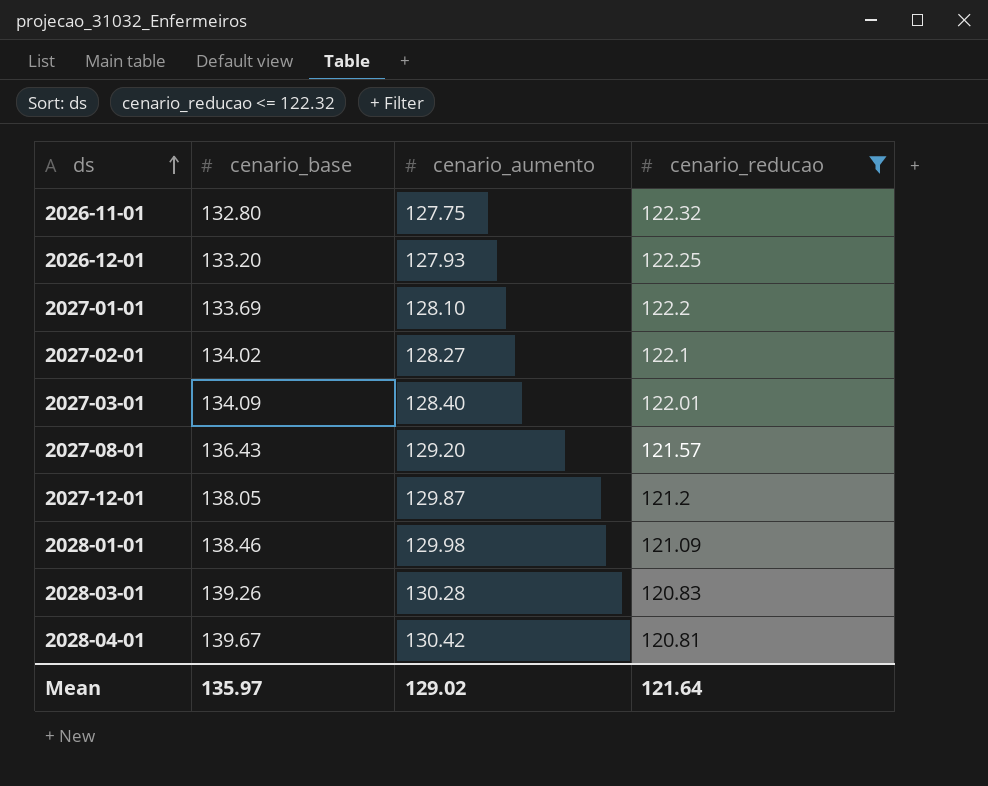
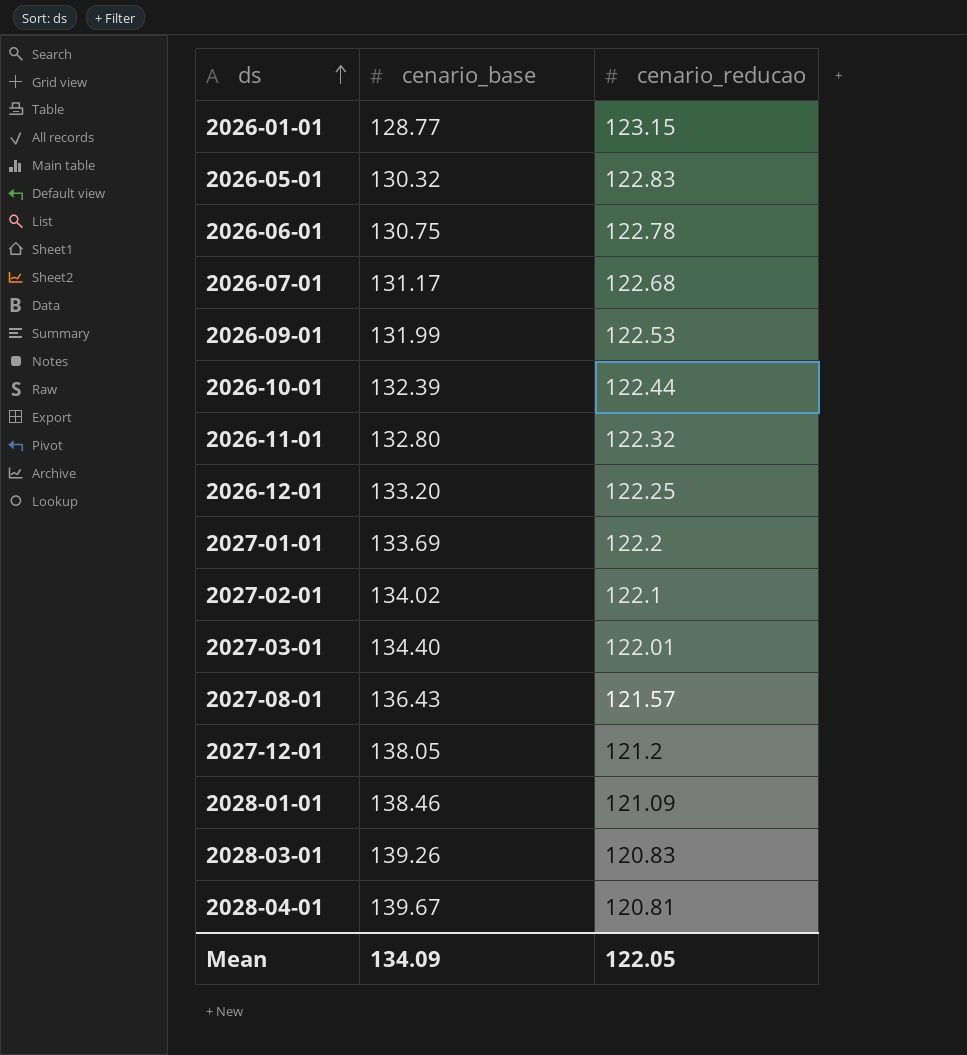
filter: cenario_reducao <= 122.32 -> none
column cenario_aumento | position: 3 -> none
2027-03-01 | cenario_base: 134.09 -> 134.40
Mean | cenario_base: 135.97 -> 134.09
Mean | cenario_reducao: 121.64 -> 122.05

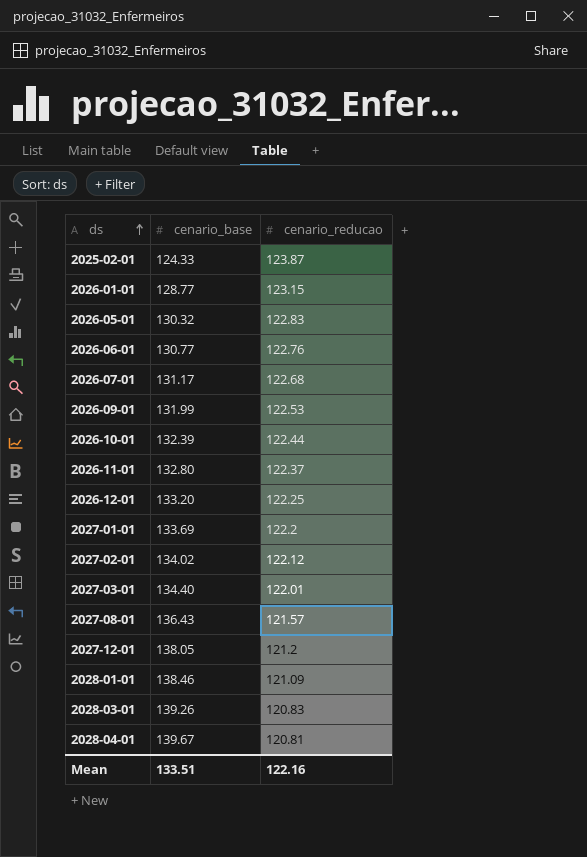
row 2025-02-01: none -> 124.33 | 123.87
2026-06-01 | cenario_base: 130.75 -> 130.77
2026-06-01 | cenario_reducao: 122.78 -> 122.76
2026-11-01 | cenario_reducao: 122.32 -> 122.37
2027-02-01 | cenario_reducao: 122.1 -> 122.12
Mean | cenario_base: 134.09 -> 133.51
Mean | cenario_reducao: 122.05 -> 122.16

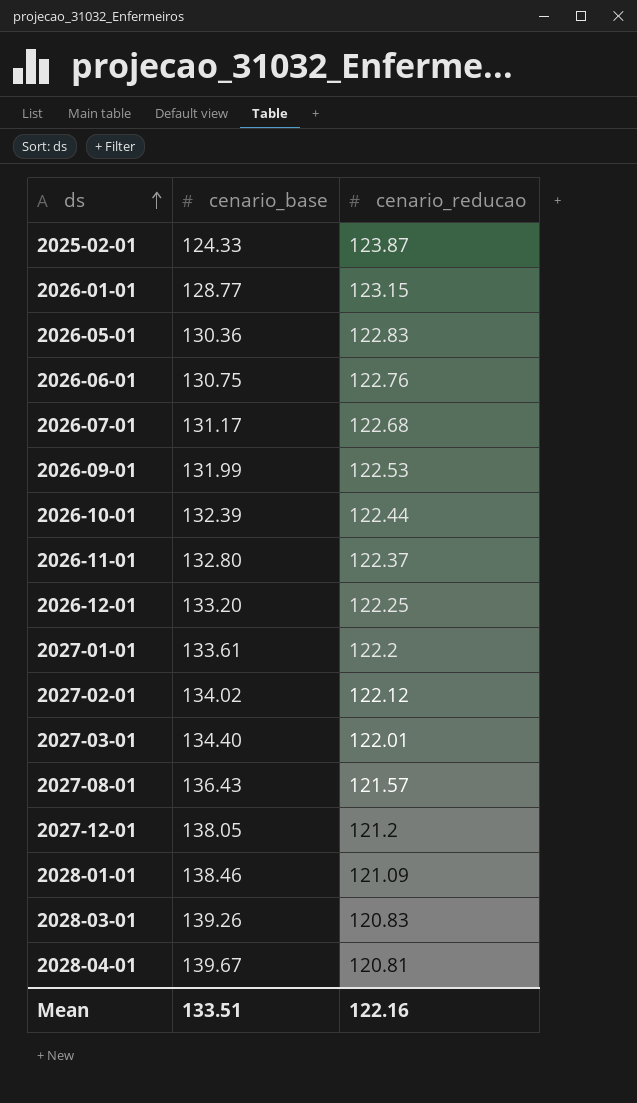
2026-05-01 | cenario_base: 130.32 -> 130.36
2026-06-01 | cenario_base: 130.77 -> 130.75
2027-01-01 | cenario_base: 133.69 -> 133.61

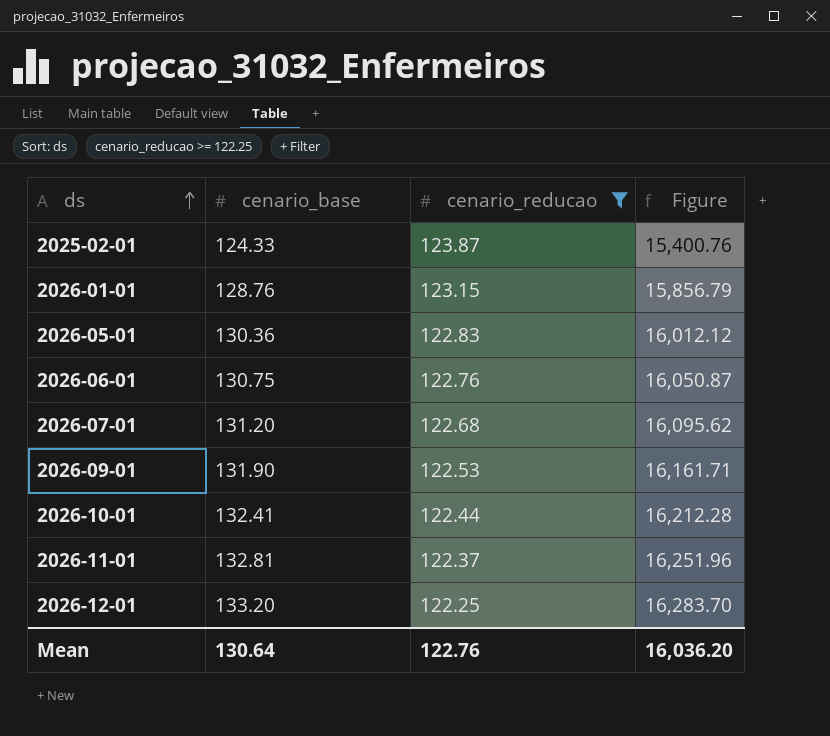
filter: none -> cenario_reducao >= 122.25
column Figure | formula: none -> [cenario_base] * [cenario_reducao]
2026-01-01 | cenario_base: 128.77 -> 128.76
2026-07-01 | cenario_base: 131.17 -> 131.20
2026-09-01 | cenario_base: 131.99 -> 131.90
2026-10-01 | cenario_base: 132.39 -> 132.41
2026-11-01 | cenario_base: 132.80 -> 132.81
Mean | cenario_base: 133.51 -> 130.64
Mean | cenario_reducao: 122.16 -> 122.76

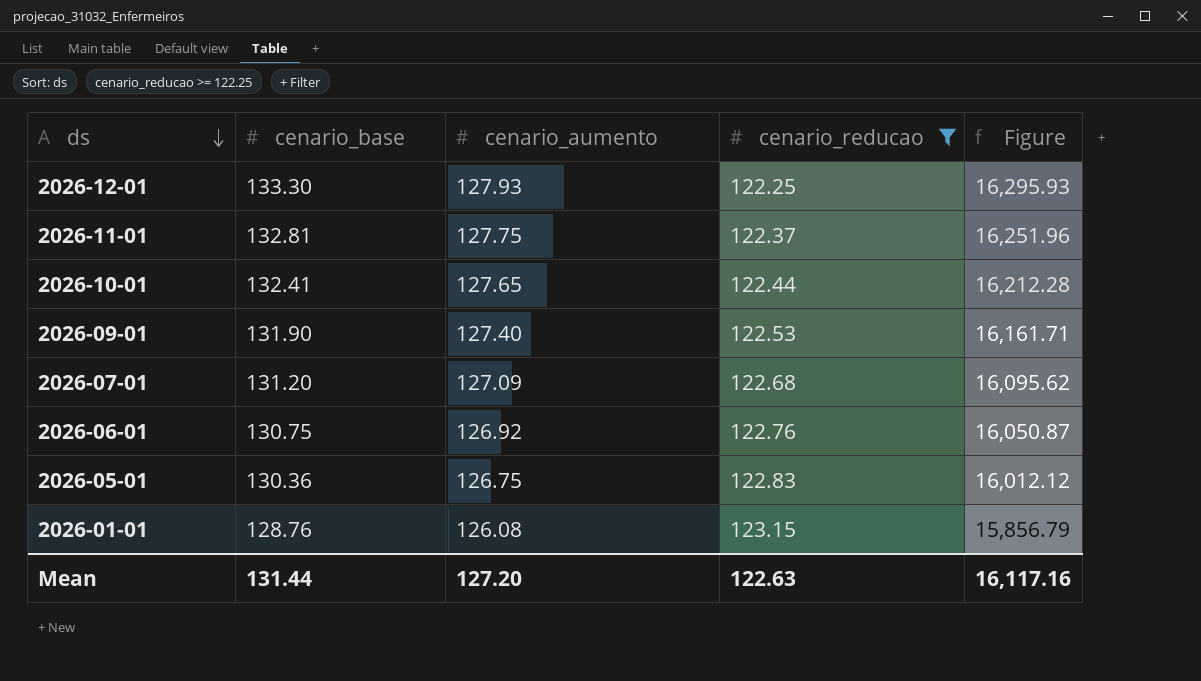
row order: ds ascending -> ds descending
column cenario_aumento | position: none -> 3
row 2025-02-01: 124.33 | 123.87 | 15,400.76 -> none
2026-12-01 | cenario_base: 133.20 -> 133.30
2026-12-01 | Figure: 16,283.70 -> 16,295.93
Mean | cenario_base: 130.64 -> 131.44
Mean | cenario_reducao: 122.76 -> 122.63
Mean | Figure: 16,036.20 -> 16,117.16

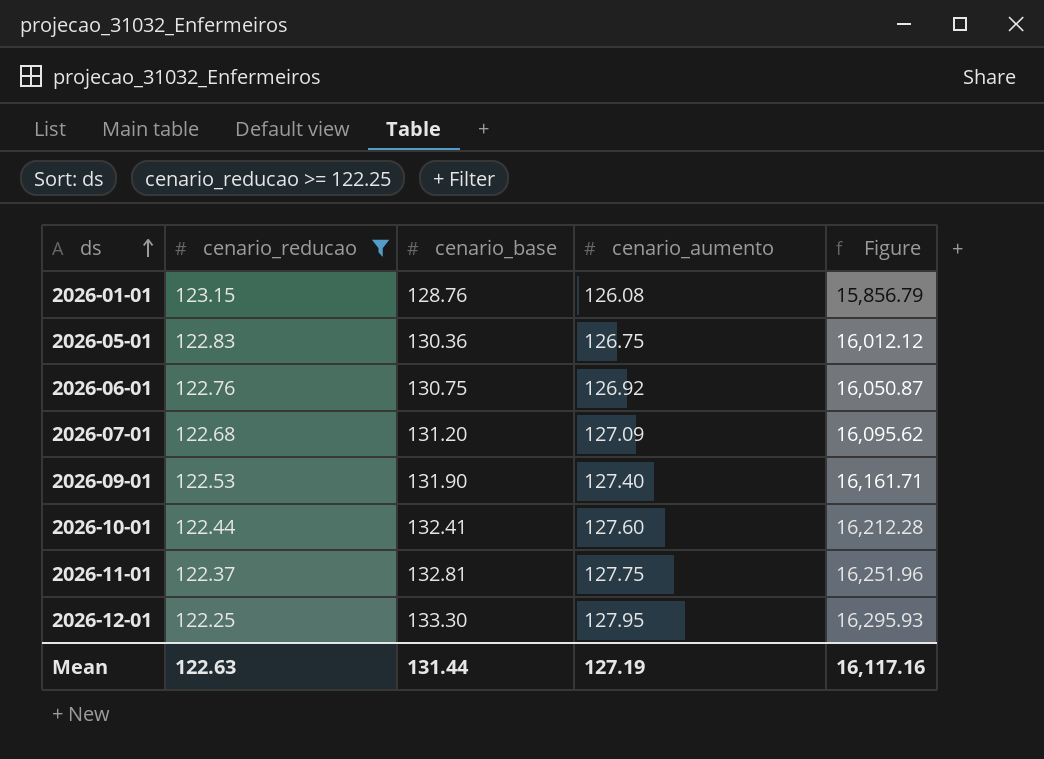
row order: ds descending -> ds ascending
column cenario_reducao | position: 4 -> 2
2026-10-01 | cenario_aumento: 127.65 -> 127.60
2026-12-01 | cenario_aumento: 127.93 -> 127.95
Mean | cenario_aumento: 127.20 -> 127.19

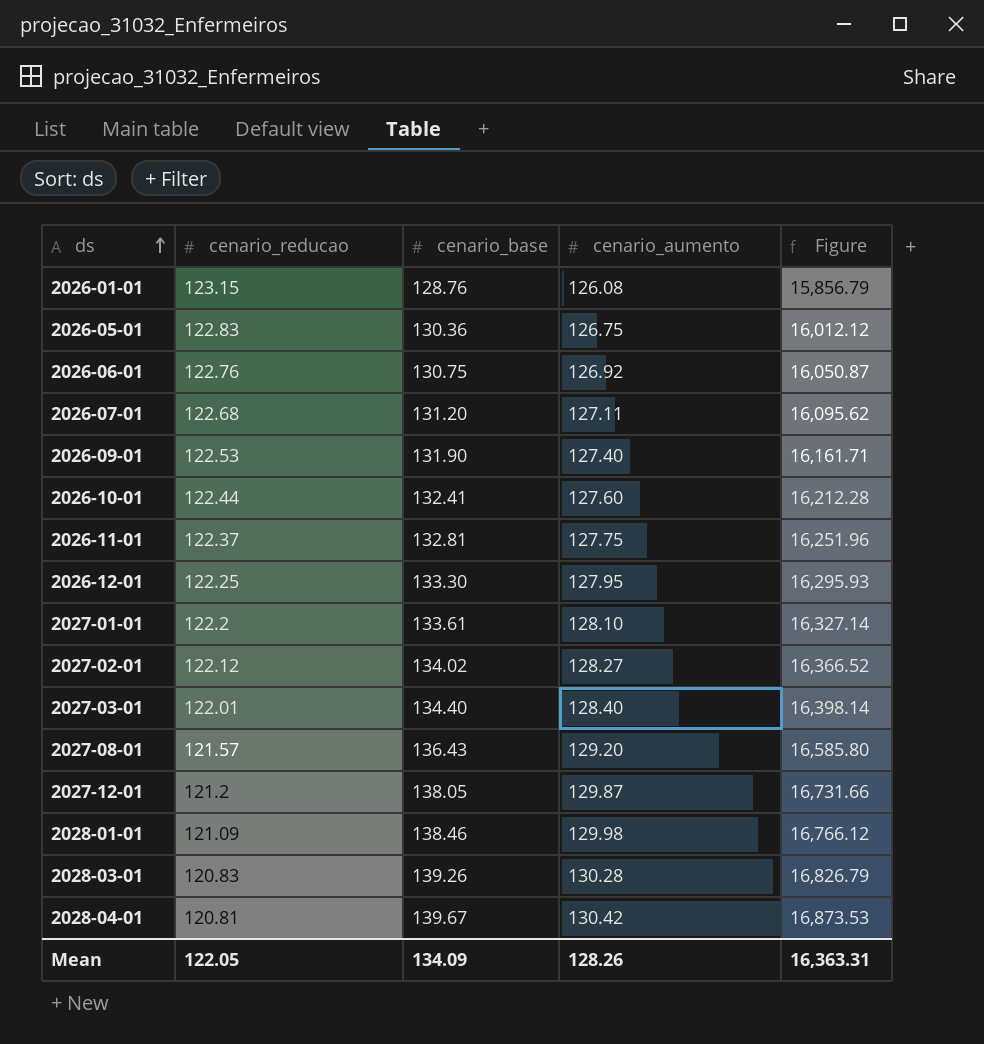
filter: cenario_reducao >= 122.25 -> none
2026-07-01 | cenario_aumento: 127.09 -> 127.11
Mean | cenario_reducao: 122.63 -> 122.05
Mean | cenario_base: 131.44 -> 134.09
Mean | cenario_aumento: 127.19 -> 128.26
Mean | Figure: 16,117.16 -> 16,363.31

